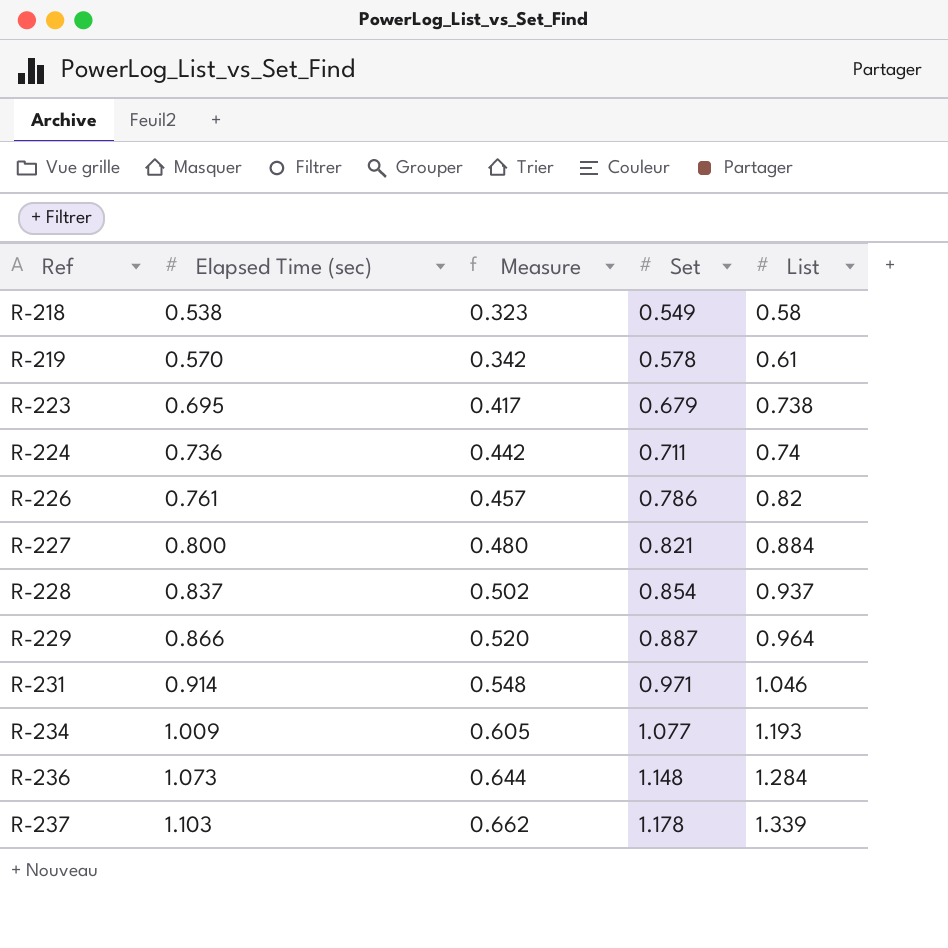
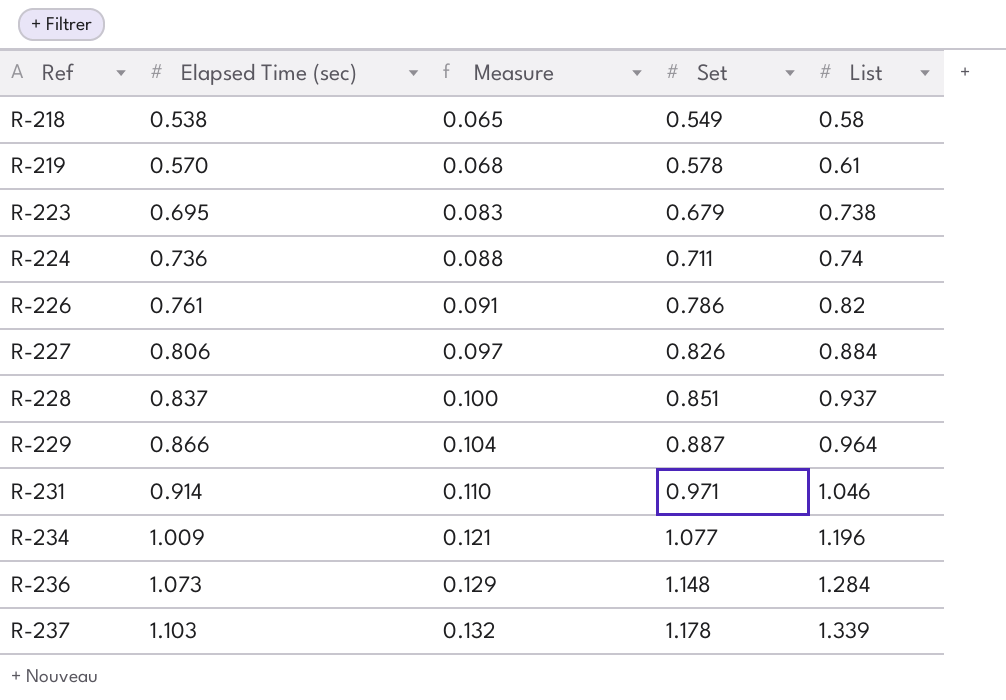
column Measure | formula: [Elapsed Time (sec)] * 0.6 -> [Elapsed Time (sec)] * 0.12
R-227 | Elapsed Time (sec): 0.800 -> 0.806
R-227 | Set: 0.821 -> 0.826
R-228 | Set: 0.854 -> 0.851
R-234 | List: 1.193 -> 1.196

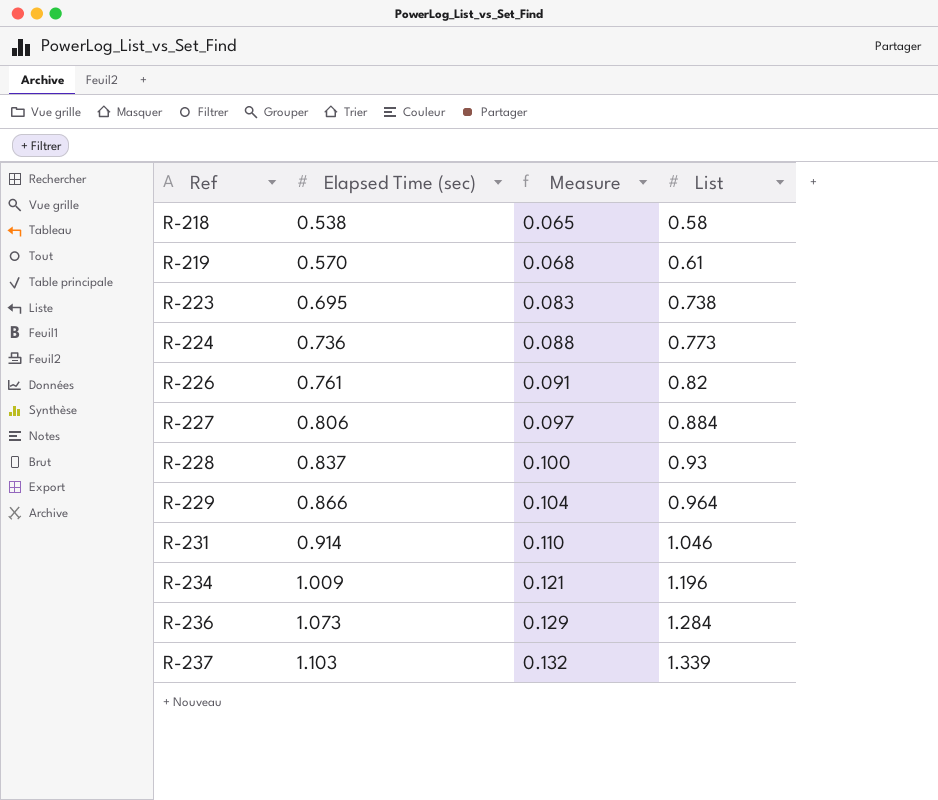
column Set | position: 4 -> none
R-224 | List: 0.74 -> 0.773
R-228 | List: 0.937 -> 0.93

